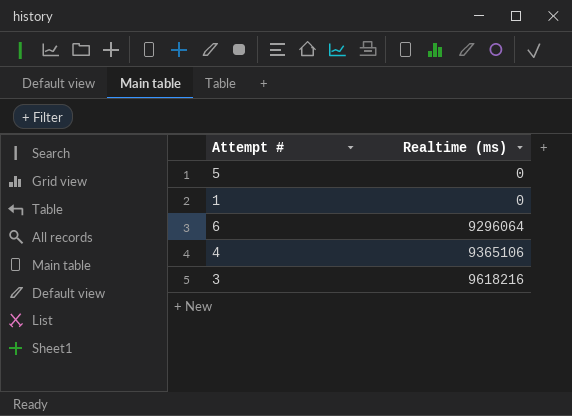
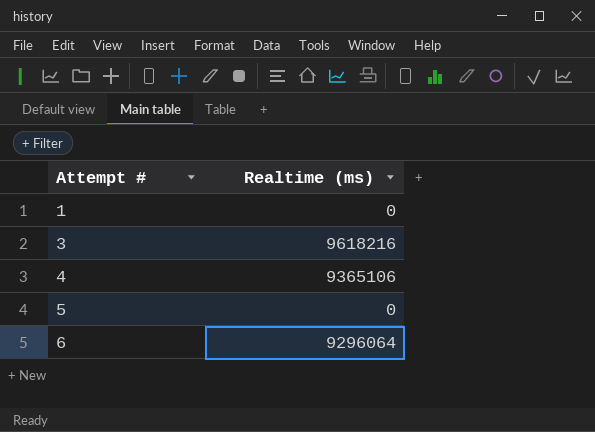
row order: Realtime (ms) ascending -> Attempt # ascending

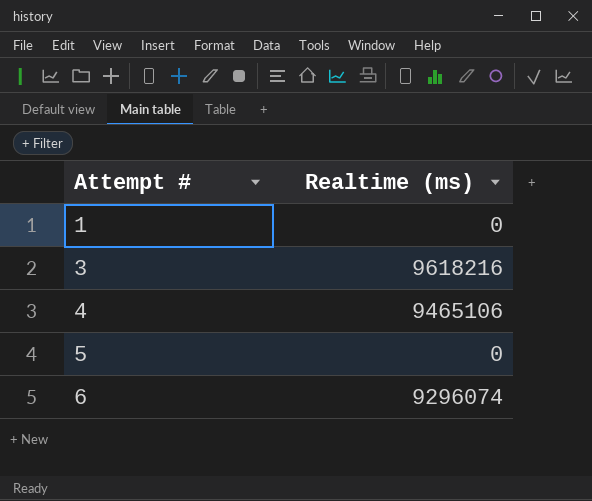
4 | Realtime (ms): 9365106 -> 9465106
6 | Realtime (ms): 9296064 -> 9296074

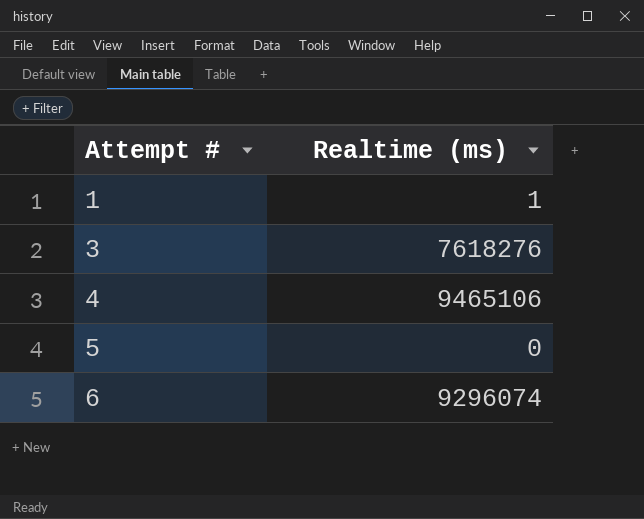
1 | Realtime (ms): 0 -> 1
3 | Realtime (ms): 9618216 -> 7618276

